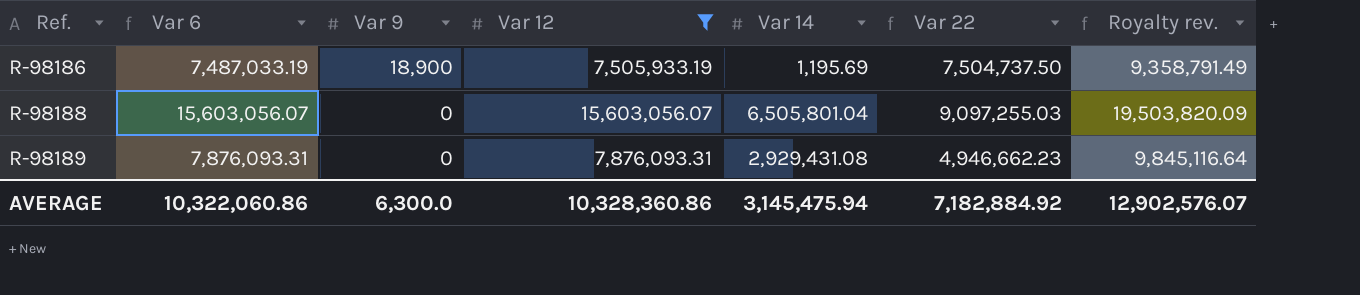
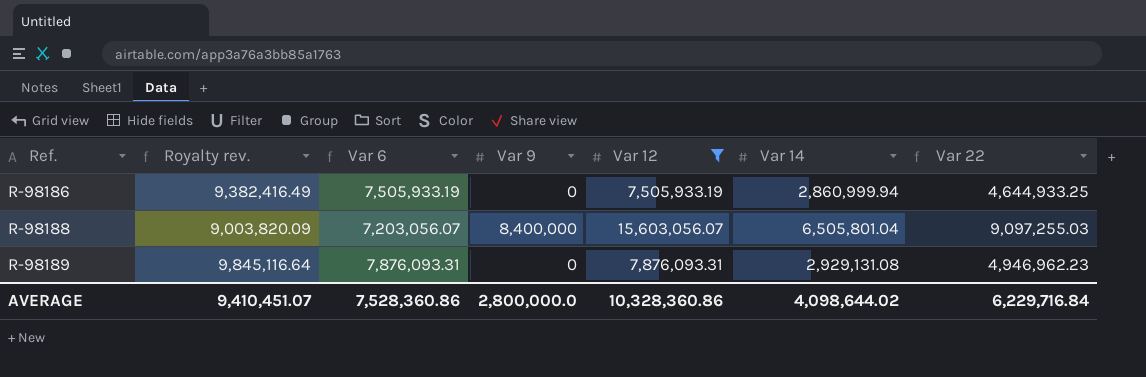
column Royalty rev. | position: 7 -> 2
R-98186 | Royalty rev.: 9,358,791.49 -> 9,382,416.49
R-98186 | Var 6: 7,487,033.19 -> 7,505,933.19
R-98186 | Var 9: 18,900 -> 0
R-98186 | Var 14: 1,195.69 -> 2,860,999.94
R-98186 | Var 22: 7,504,737.50 -> 4,644,933.25
R-98188 | Royalty rev.: 19,503,820.09 -> 9,003,820.09
R-98188 | Var 6: 15,603,056.07 -> 7,203,056.07
R-98188 | Var 9: 0 -> 8,400,000
R-98189 | Var 14: 2,929,431.08 -> 2,929,131.08
R-98189 | Var 22: 4,946,662.23 -> 4,946,962.23
AVERAGE | Royalty rev.: 12,902,576.07 -> 9,410,451.07
AVERAGE | Var 6: 10,322,060.86 -> 7,528,360.86
AVERAGE | Var 9: 6,300.0 -> 2,800,000.0
AVERAGE | Var 14: 3,145,475.94 -> 4,098,644.02
AVERAGE | Var 22: 7,182,884.92 -> 6,229,716.84

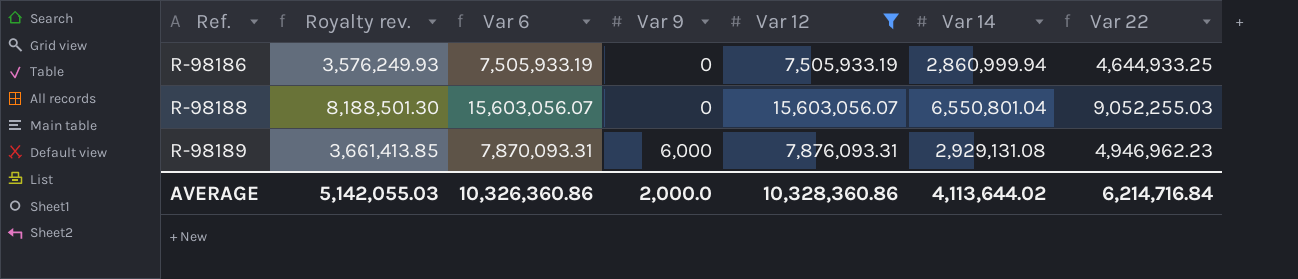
column Royalty rev. | formula: [Var 6] * 1.25 -> [Var 14] * 1.25
R-98188 | Var 6: 7,203,056.07 -> 15,603,056.07
R-98188 | Var 9: 8,400,000 -> 0
R-98188 | Var 14: 6,505,801.04 -> 6,550,801.04
R-98188 | Var 22: 9,097,255.03 -> 9,052,255.03
R-98189 | Var 6: 7,876,093.31 -> 7,870,093.31
R-98189 | Var 9: 0 -> 6,000
AVERAGE | Royalty rev.: 9,410,451.07 -> 5,142,055.03
AVERAGE | Var 6: 7,528,360.86 -> 10,326,360.86
AVERAGE | Var 9: 2,800,000.0 -> 2,000.0
AVERAGE | Var 14: 4,098,644.02 -> 4,113,644.02
AVERAGE | Var 22: 6,229,716.84 -> 6,214,716.84

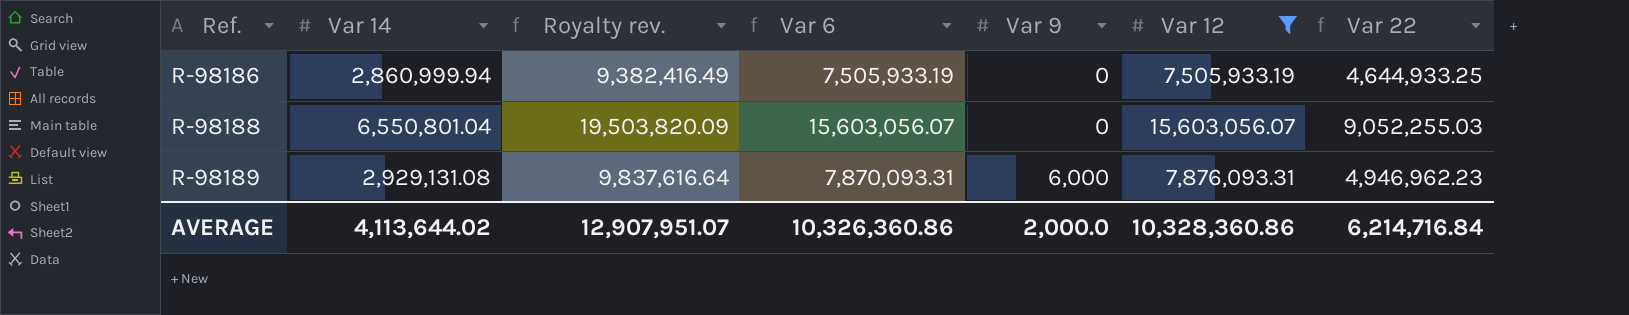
column Var 14 | position: 6 -> 2
column Royalty rev. | formula: [Var 14] * 1.25 -> [Var 6] * 1.25
AVERAGE | Royalty rev.: 5,142,055.03 -> 12,907,951.07

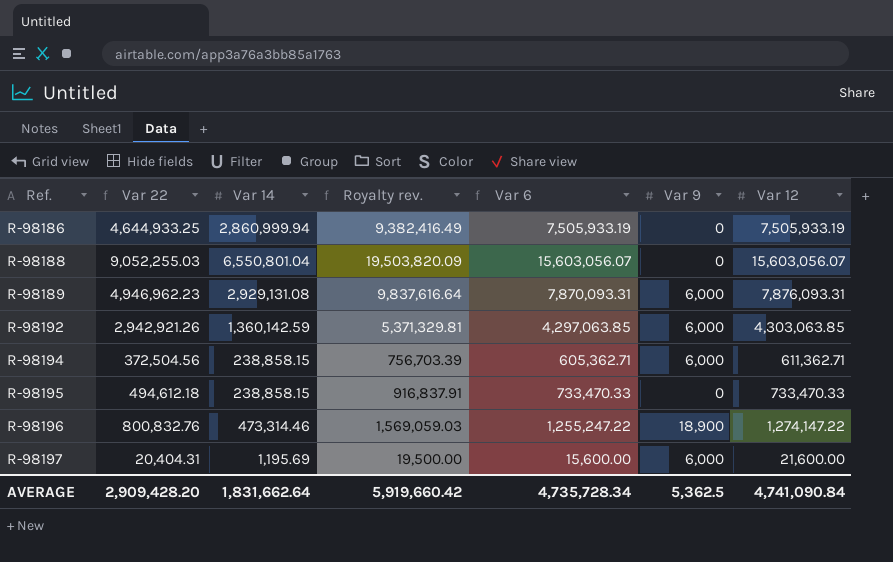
filter: Var 12 >= 7,505,933.19 -> none
column Var 22 | position: 7 -> 2
AVERAGE | Var 22: 6,214,716.84 -> 2,909,428.20
AVERAGE | Var 14: 4,113,644.02 -> 1,831,662.64
AVERAGE | Royalty rev.: 12,907,951.07 -> 5,919,660.42
AVERAGE | Var 6: 10,326,360.86 -> 4,735,728.34
AVERAGE | Var 9: 2,000.0 -> 5,362.5
AVERAGE | Var 12: 10,328,360.86 -> 4,741,090.84

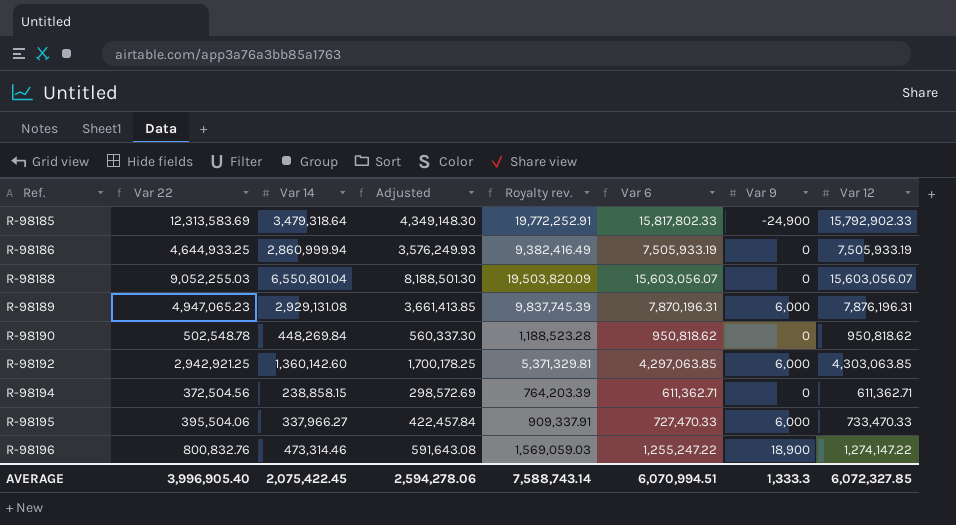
column Adjusted | formula: none -> [Var 14] * 1.25
row R-98197: 20,404.31 | 1,195.69 | 19,500.00 | 15,600.00 | 6,000 | 21,600.00 -> none
row R-98185: none -> 12,313,583.69 | 3,479,318.64 | 4,349,148.30 | 19,772,252.91 | 15,817,802.33 | -24,900 | 15,792,902.33
R-98189 | Var 22: 4,946,962.23 -> 4,947,065.23
R-98189 | Royalty rev.: 9,837,616.64 -> 9,837,745.39
R-98189 | Var 6: 7,870,093.31 -> 7,870,196.31
R-98189 | Var 12: 7,876,093.31 -> 7,876,196.31
row R-98190: none -> 502,548.78 | 448,269.84 | 560,337.30 | 1,188,523.28 | 950,818.62 | 0 | 950,818.62
R-98192 | Var 22: 2,942,921.26 -> 2,942,921.25
R-98192 | Var 14: 1,360,142.59 -> 1,360,142.60
R-98194 | Royalty rev.: 756,703.39 -> 764,203.39
R-98194 | Var 6: 605,362.71 -> 611,362.71
R-98194 | Var 9: 6,000 -> 0
R-98195 | Var 22: 494,612.18 -> 395,504.06
R-98195 | Var 14: 238,858.15 -> 337,966.27
R-98195 | Royalty rev.: 916,837.91 -> 909,337.91
R-98195 | Var 6: 733,470.33 -> 727,470.33
R-98195 | Var 9: 0 -> 6,000
AVERAGE | Var 22: 2,909,428.20 -> 3,996,905.40
AVERAGE | Var 14: 1,831,662.64 -> 2,075,422.45
AVERAGE | Royalty rev.: 5,919,660.42 -> 7,588,743.14
AVERAGE | Var 6: 4,735,728.34 -> 6,070,994.51
AVERAGE | Var 9: 5,362.5 -> 1,333.3
AVERAGE | Var 12: 4,741,090.84 -> 6,072,327.85

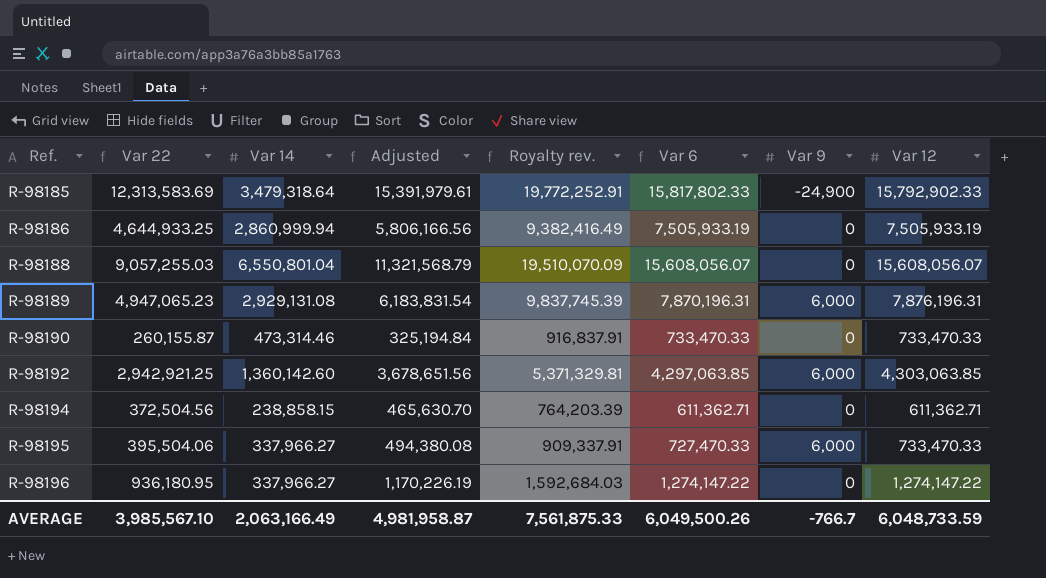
column Adjusted | formula: [Var 14] * 1.25 -> [Var 22] * 1.25
R-98188 | Var 22: 9,052,255.03 -> 9,057,255.03
R-98188 | Royalty rev.: 19,503,820.09 -> 19,510,070.09
R-98188 | Var 6: 15,603,056.07 -> 15,608,056.07
R-98188 | Var 12: 15,603,056.07 -> 15,608,056.07
R-98190 | Var 22: 502,548.78 -> 260,155.87
R-98190 | Var 14: 448,269.84 -> 473,314.46
R-98190 | Royalty rev.: 1,188,523.28 -> 916,837.91
R-98190 | Var 6: 950,818.62 -> 733,470.33
R-98190 | Var 12: 950,818.62 -> 733,470.33
R-98196 | Var 22: 800,832.76 -> 936,180.95
R-98196 | Var 14: 473,314.46 -> 337,966.27
R-98196 | Royalty rev.: 1,569,059.03 -> 1,592,684.03
R-98196 | Var 6: 1,255,247.22 -> 1,274,147.22
R-98196 | Var 9: 18,900 -> 0
AVERAGE | Var 22: 3,996,905.40 -> 3,985,567.10
AVERAGE | Var 14: 2,075,422.45 -> 2,063,166.49
AVERAGE | Adjusted: 2,594,278.06 -> 4,981,958.87
AVERAGE | Royalty rev.: 7,588,743.14 -> 7,561,875.33
AVERAGE | Var 6: 6,070,994.51 -> 6,049,500.26
AVERAGE | Var 9: 1,333.3 -> -766.7
AVERAGE | Var 12: 6,072,327.85 -> 6,048,733.59

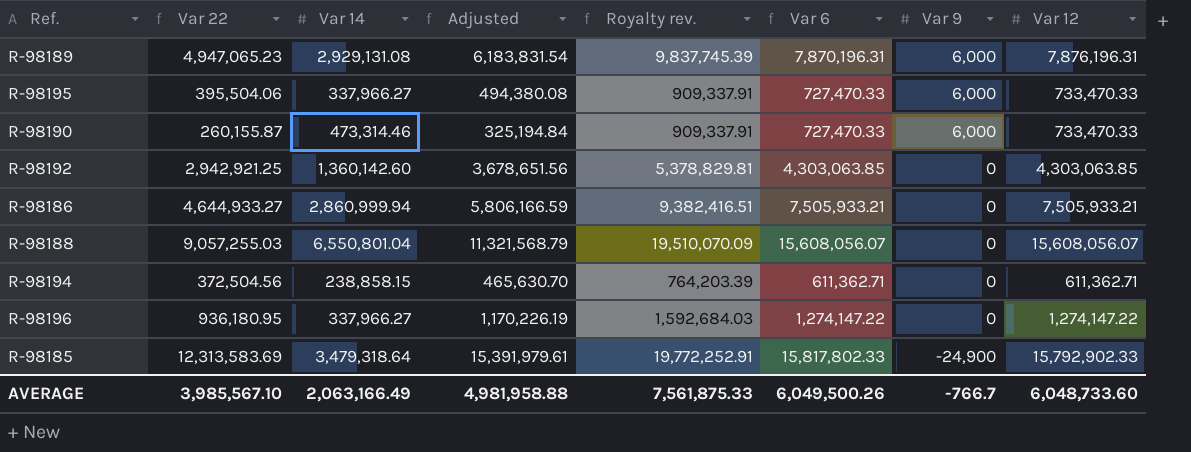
row order: Ref. ascending -> Var 9 descending
R-98190 | Royalty rev.: 916,837.91 -> 909,337.91
R-98190 | Var 6: 733,470.33 -> 727,470.33
R-98190 | Var 9: 0 -> 6,000
R-98192 | Royalty rev.: 5,371,329.81 -> 5,378,829.81
R-98192 | Var 6: 4,297,063.85 -> 4,303,063.85
R-98192 | Var 9: 6,000 -> 0
R-98186 | Var 22: 4,644,933.25 -> 4,644,933.27
R-98186 | Adjusted: 5,806,166.56 -> 5,806,166.59
R-98186 | Royalty rev.: 9,382,416.49 -> 9,382,416.51
R-98186 | Var 6: 7,505,933.19 -> 7,505,933.21
R-98186 | Var 12: 7,505,933.19 -> 7,505,933.21
AVERAGE | Adjusted: 4,981,958.87 -> 4,981,958.88
AVERAGE | Var 12: 6,048,733.59 -> 6,048,733.60

